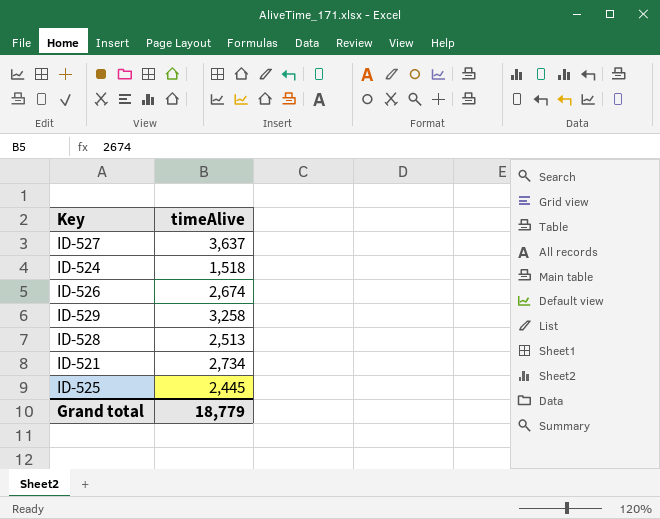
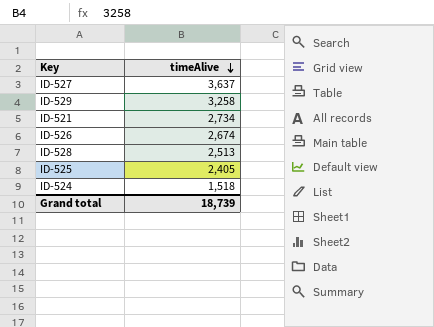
row order: none -> timeAlive descending
ID-525 | timeAlive: 2,445 -> 2,405
Grand total | timeAlive: 18,779 -> 18,739

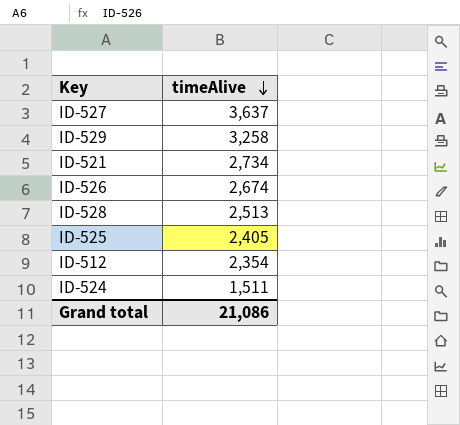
row ID-512: none -> 2,354
ID-524 | timeAlive: 1,518 -> 1,511
Grand total | timeAlive: 18,739 -> 21,086

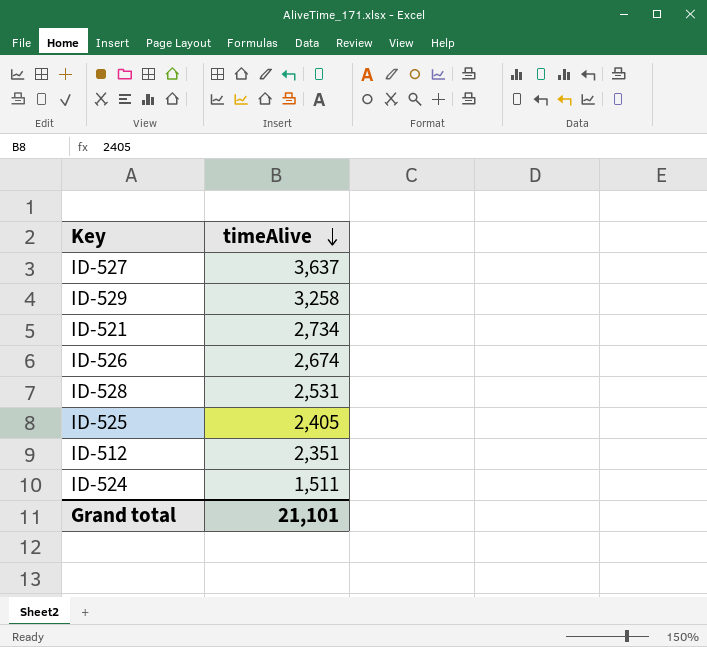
ID-528 | timeAlive: 2,513 -> 2,531
ID-512 | timeAlive: 2,354 -> 2,351
Grand total | timeAlive: 21,086 -> 21,101

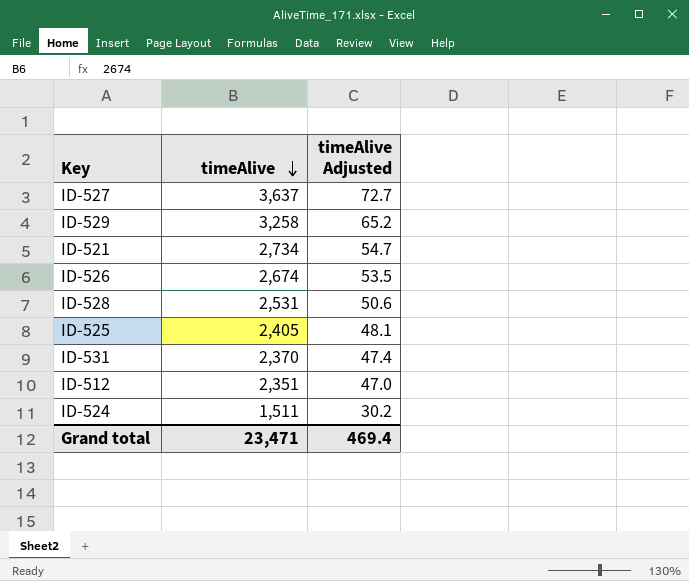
column timeAlive Adjusted | formula: none -> [timeAlive] * 0.02
row ID-531: none -> 2,370 | 47.4
Grand total | timeAlive: 21,101 -> 23,471

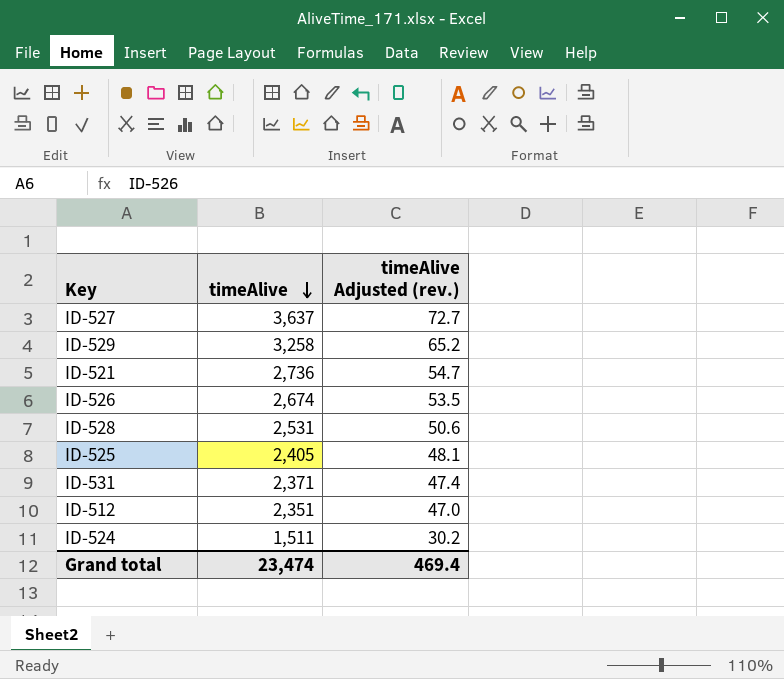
column name: timeAlive Adjusted -> timeAlive Adjusted (rev.)
ID-521 | timeAlive: 2,734 -> 2,736
ID-531 | timeAlive: 2,370 -> 2,371
Grand total | timeAlive: 23,471 -> 23,474

